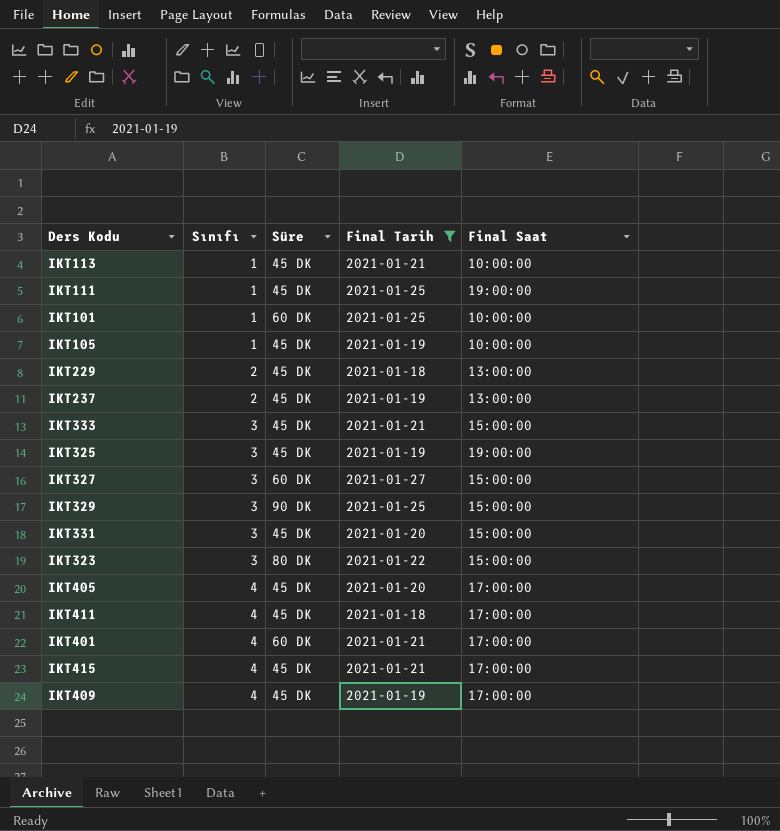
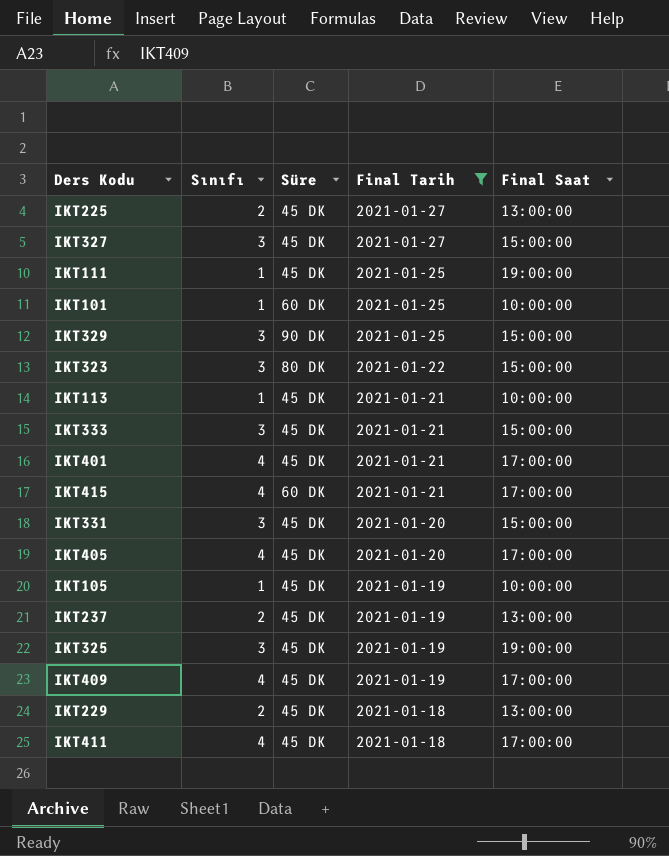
row order: Sınıfı ascending -> Final Tarih descending
row IKT225: none -> 2 | 45 DK | 2021-01-27 | 13:00:00
IKT327 | Süre: 60 DK -> 45 DK
IKT401 | Süre: 60 DK -> 45 DK
IKT415 | Süre: 45 DK -> 60 DK

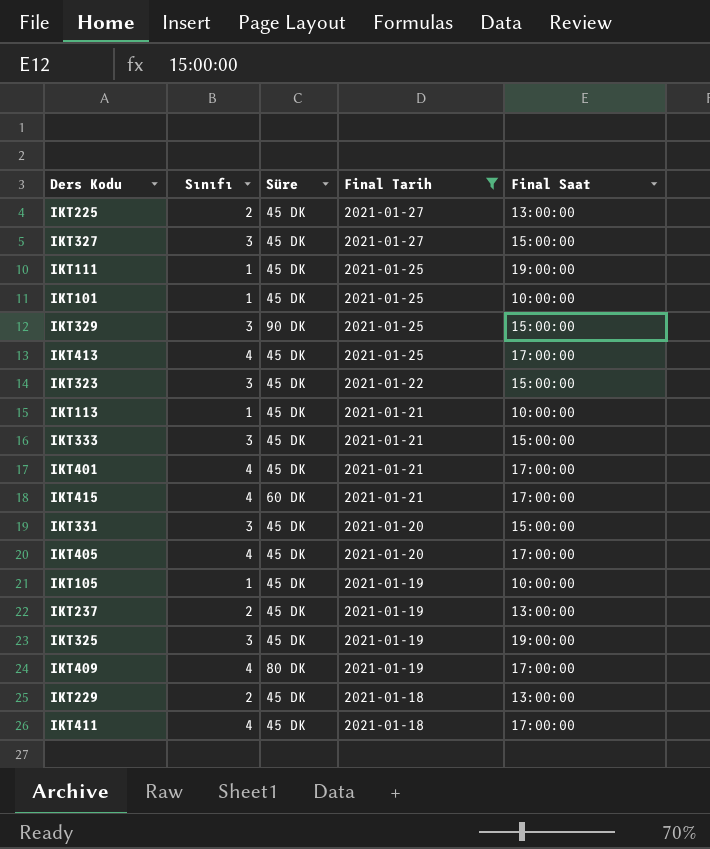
IKT101 | Süre: 60 DK -> 45 DK
row IKT413: none -> 4 | 45 DK | 2021-01-25 | 17:00:00
IKT323 | Süre: 80 DK -> 45 DK
IKT409 | Süre: 45 DK -> 80 DK

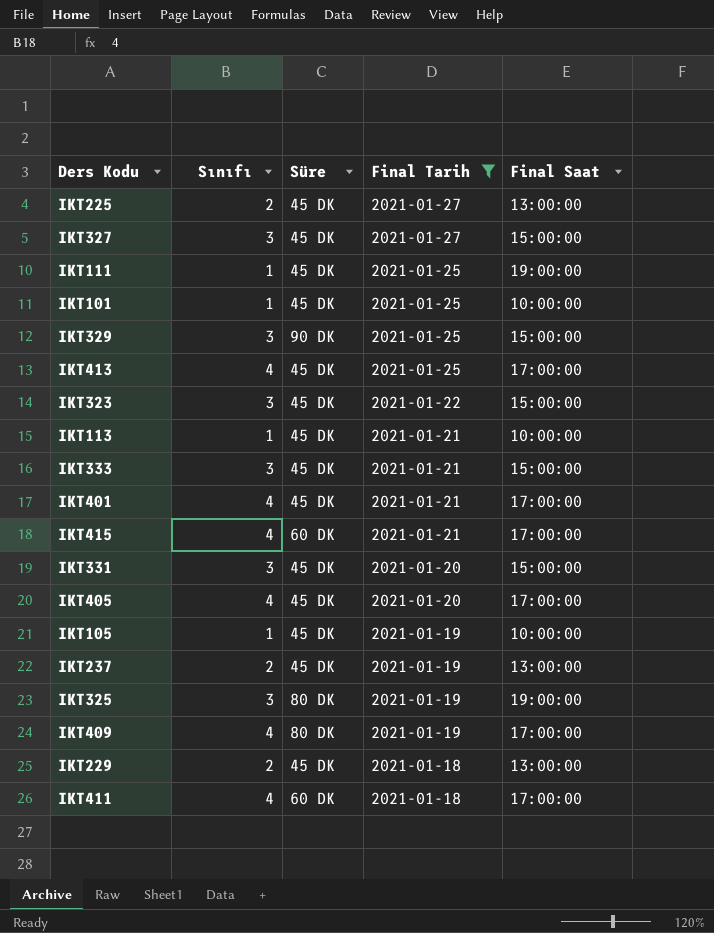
IKT325 | Süre: 45 DK -> 80 DK
IKT411 | Süre: 45 DK -> 60 DK

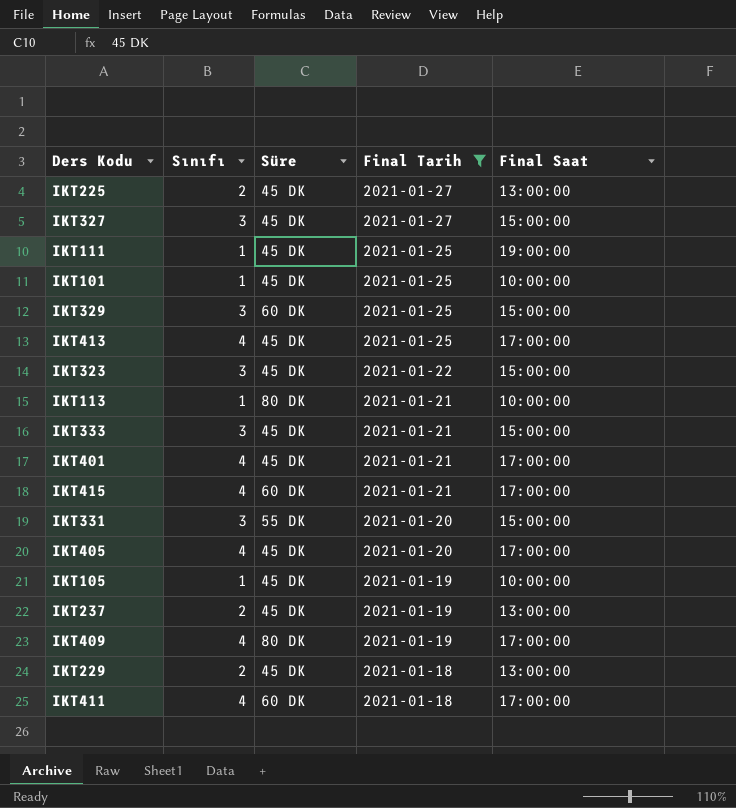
row IKT325: 3 | 80 DK | 2021-01-19 | 19:00:00 -> none
IKT329 | Süre: 90 DK -> 60 DK
IKT113 | Süre: 45 DK -> 80 DK
IKT331 | Süre: 45 DK -> 55 DK

